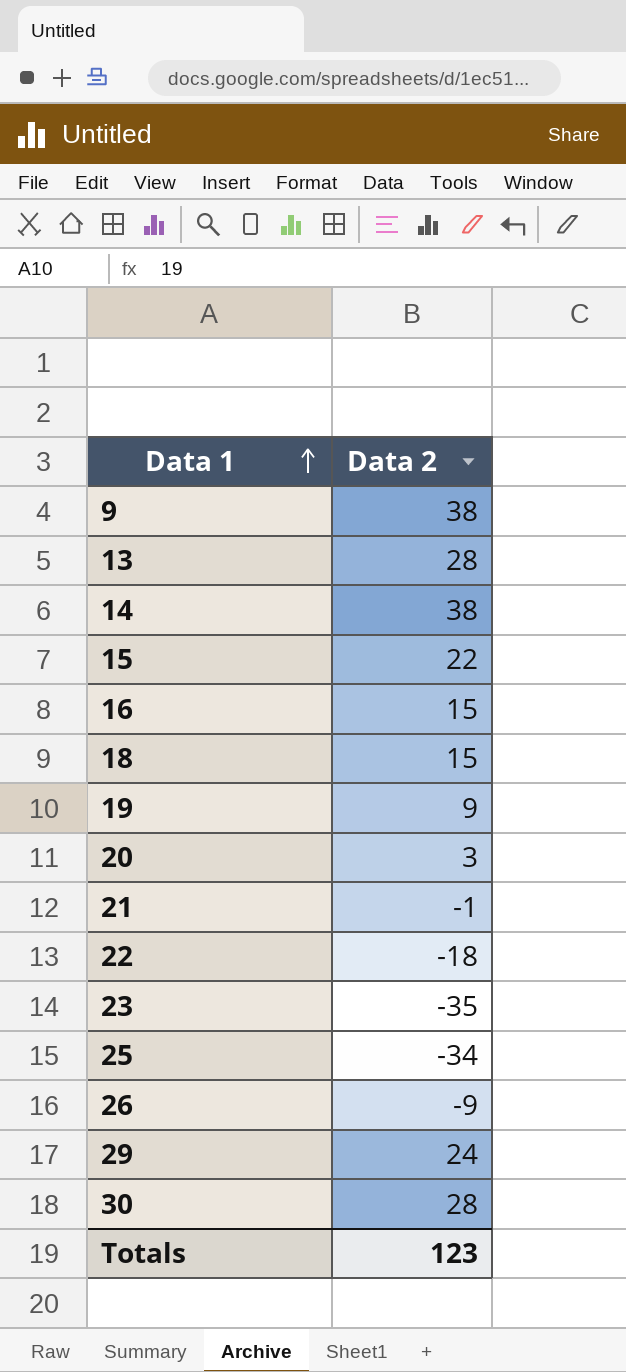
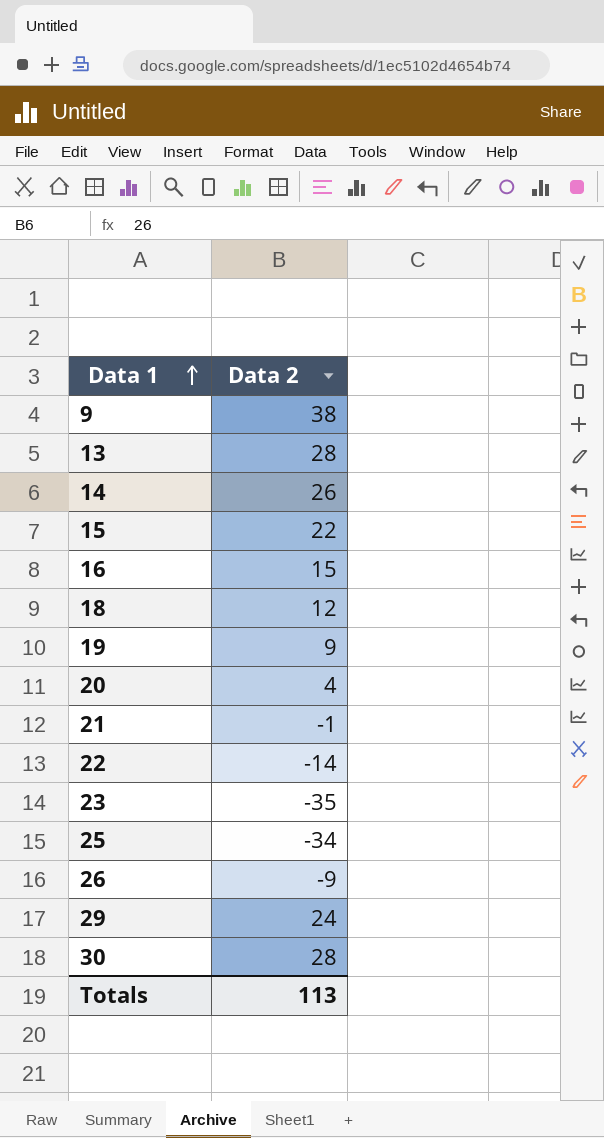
14 | Data 2: 38 -> 26
18 | Data 2: 15 -> 12
20 | Data 2: 3 -> 4
22 | Data 2: -18 -> -14
Totals | Data 2: 123 -> 113

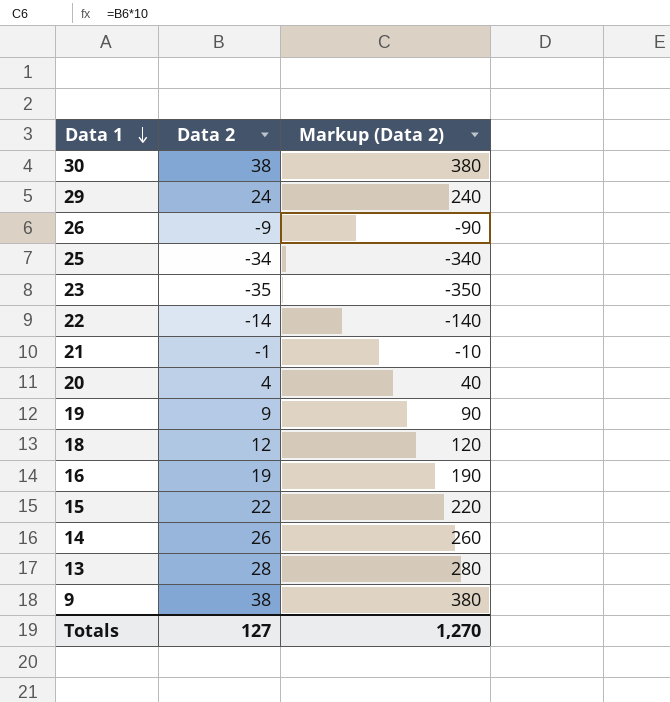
row order: Data 1 ascending -> Data 1 descending
column Markup (Data 2) | formula: none -> [Data 2] * 10
30 | Data 2: 28 -> 38
16 | Data 2: 15 -> 19
Totals | Data 2: 113 -> 127

